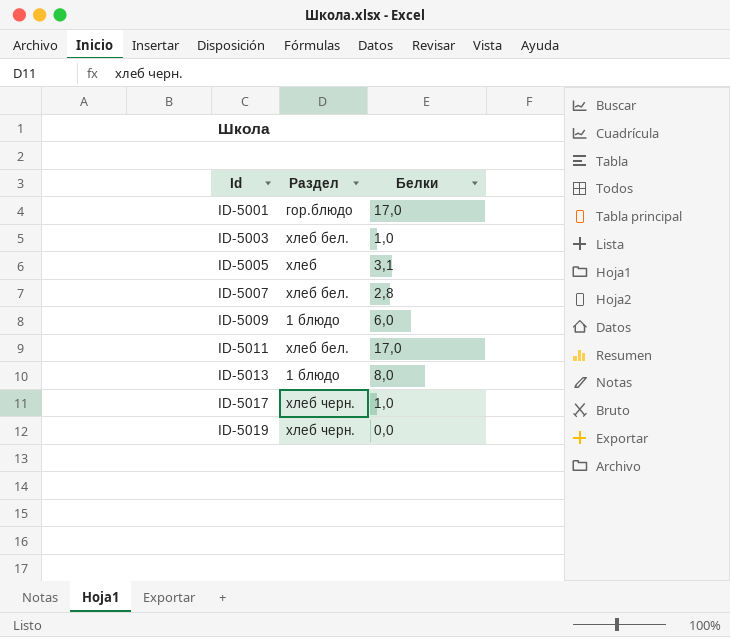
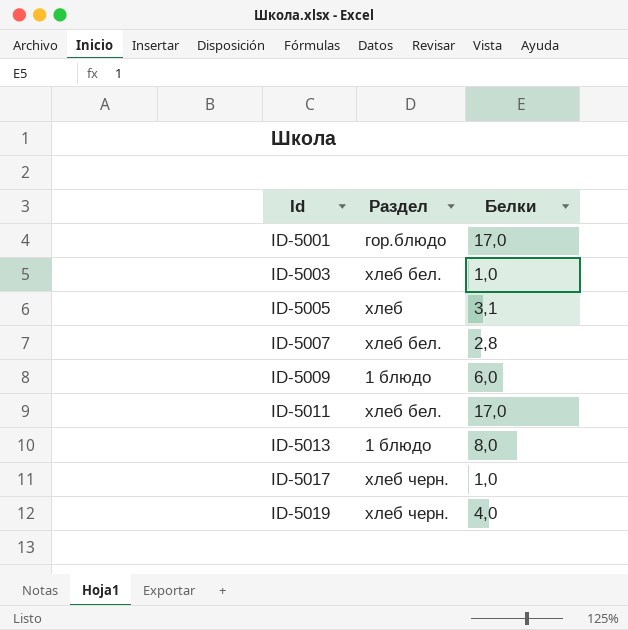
ID-5019 | Белки: 0,0 -> 4,0

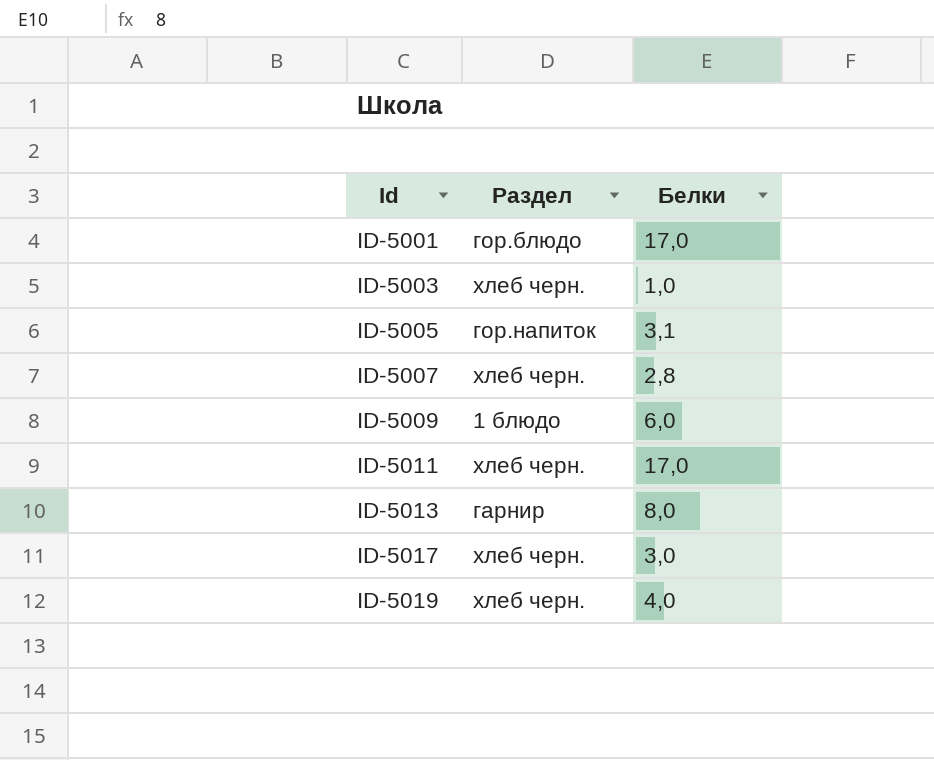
ID-5003 | Раздел: хлеб бел. -> хлеб черн.
ID-5005 | Раздел: хлеб -> гор.напиток
ID-5007 | Раздел: хлеб бел. -> хлеб черн.
ID-5011 | Раздел: хлеб бел. -> хлеб черн.
ID-5013 | Раздел: 1 блюдо -> гарнир
ID-5017 | Белки: 1,0 -> 3,0

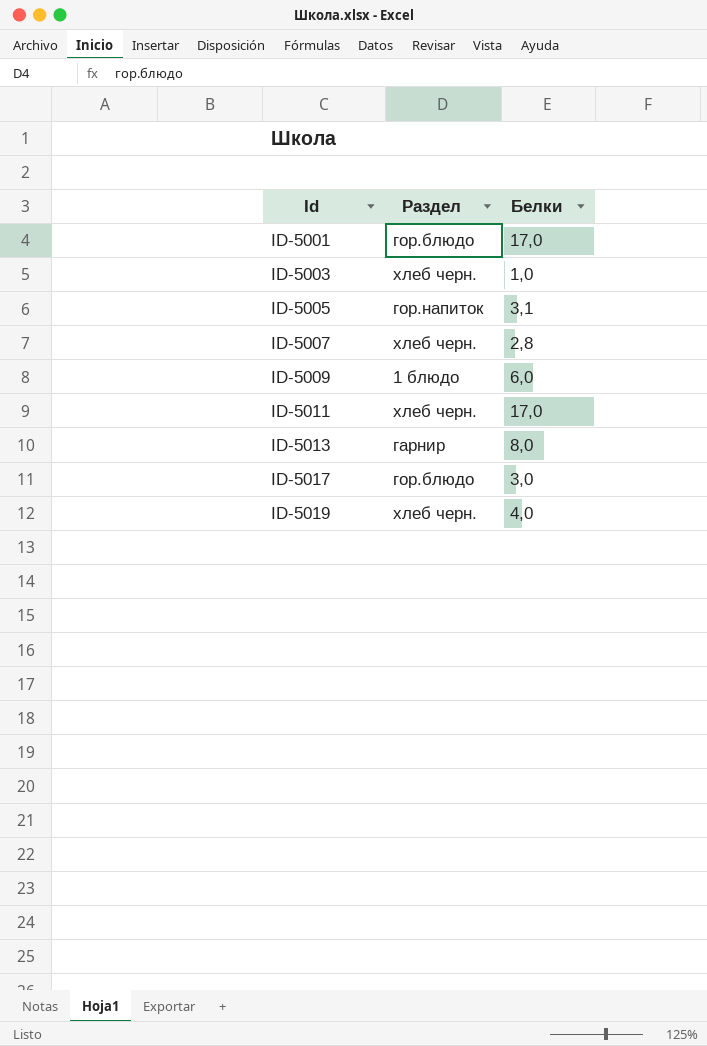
ID-5017 | Раздел: хлеб черн. -> гор.блюдо

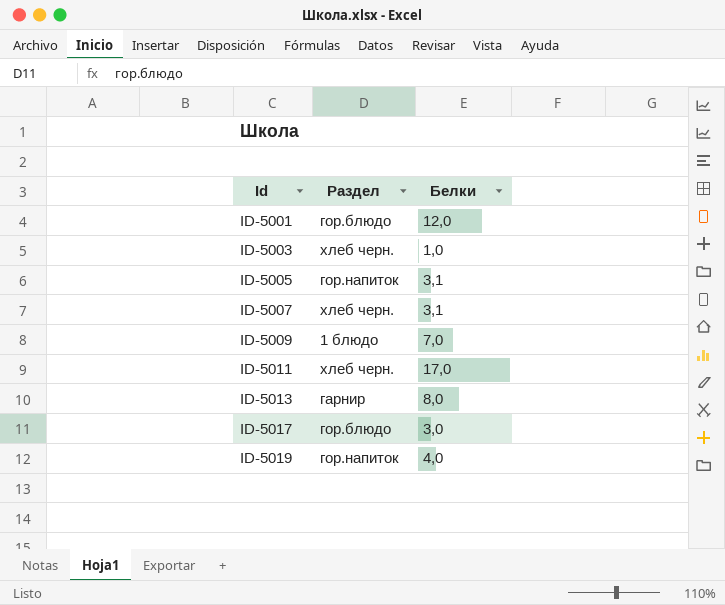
ID-5001 | Белки: 17,0 -> 12,0
ID-5007 | Белки: 2,8 -> 3,1
ID-5009 | Белки: 6,0 -> 7,0
ID-5019 | Раздел: хлеб черн. -> гор.напиток

